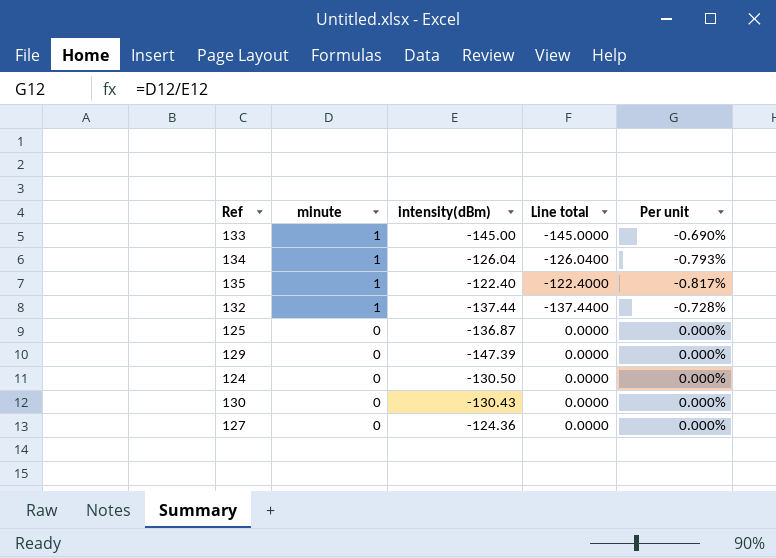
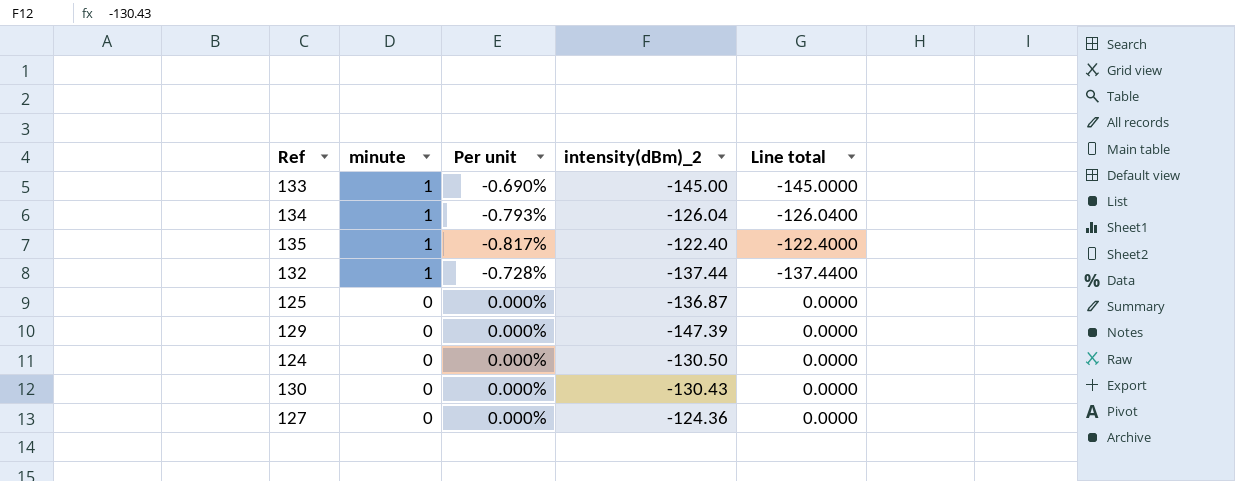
column Per unit | position: 5 -> 3
column name: intensity(dBm) -> intensity(dBm)_2

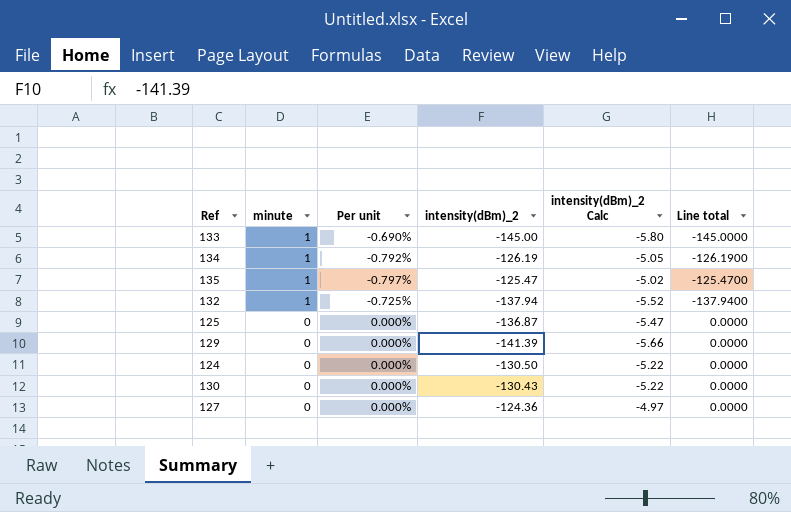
column intensity(dBm)_2 Calc | formula: none -> [intensity(dBm)_2] * 0.04
134 | Per unit: -0.793% -> -0.792%
134 | intensity(dBm)_2: -126.04 -> -126.19
134 | Line total: -126.0400 -> -126.1900
135 | Per unit: -0.817% -> -0.797%
135 | intensity(dBm)_2: -122.40 -> -125.47
135 | Line total: -122.4000 -> -125.4700
132 | Per unit: -0.728% -> -0.725%
132 | intensity(dBm)_2: -137.44 -> -137.94
132 | Line total: -137.4400 -> -137.9400
129 | intensity(dBm)_2: -147.39 -> -141.39

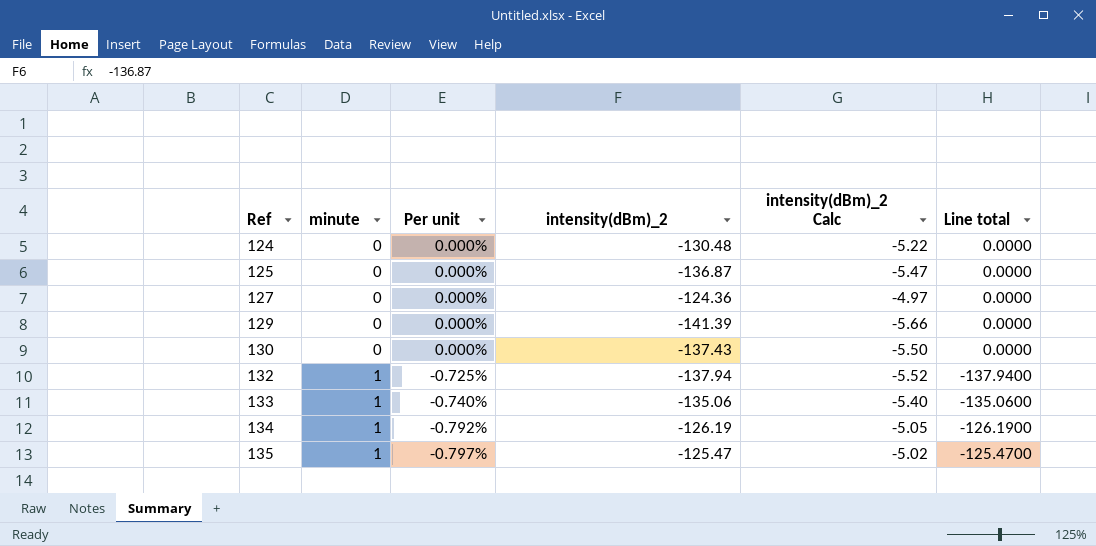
row order: minute descending -> Ref ascending
124 | intensity(dBm)_2: -130.50 -> -130.48
130 | intensity(dBm)_2: -130.43 -> -137.43
130 | intensity(dBm)_2 Calc: -5.22 -> -5.50
133 | Per unit: -0.690% -> -0.740%
133 | intensity(dBm)_2: -145.00 -> -135.06
133 | intensity(dBm)_2 Calc: -5.80 -> -5.40
133 | Line total: -145.0000 -> -135.0600

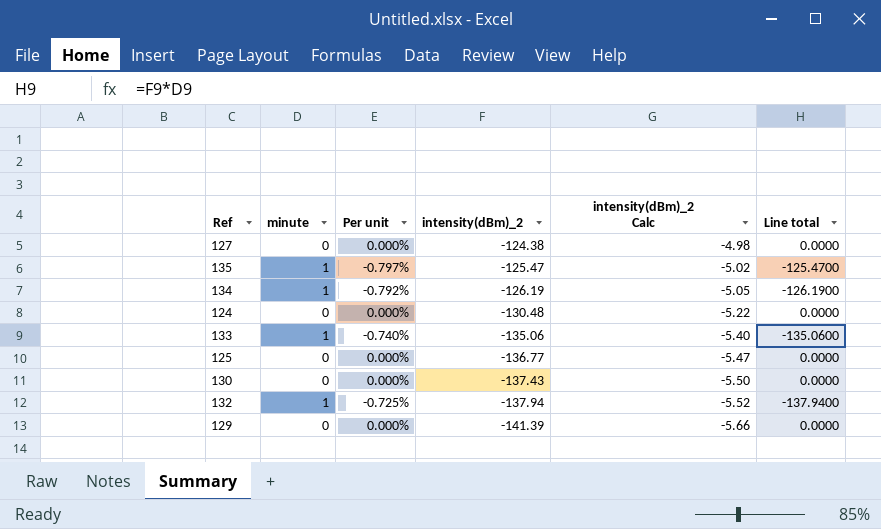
row order: Ref ascending -> intensity(dBm)_2 descending
127 | intensity(dBm)_2: -124.36 -> -124.38
127 | intensity(dBm)_2 Calc: -4.97 -> -4.98
125 | intensity(dBm)_2: -136.87 -> -136.77

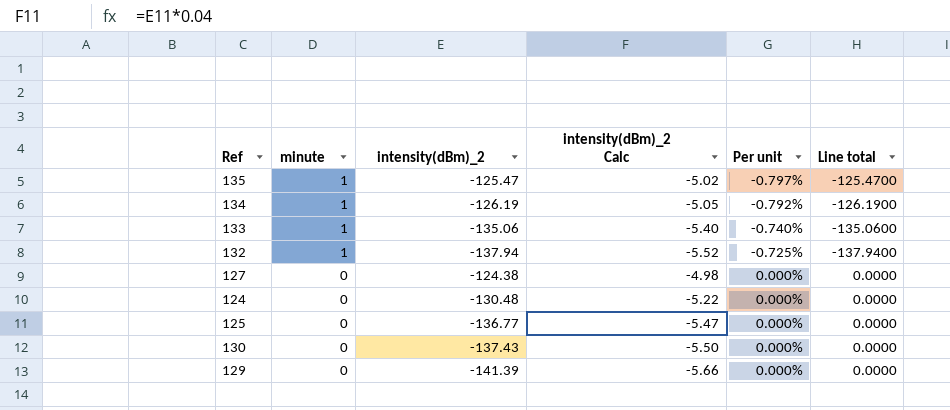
row order: intensity(dBm)_2 descending -> minute descending
column Per unit | position: 3 -> 5

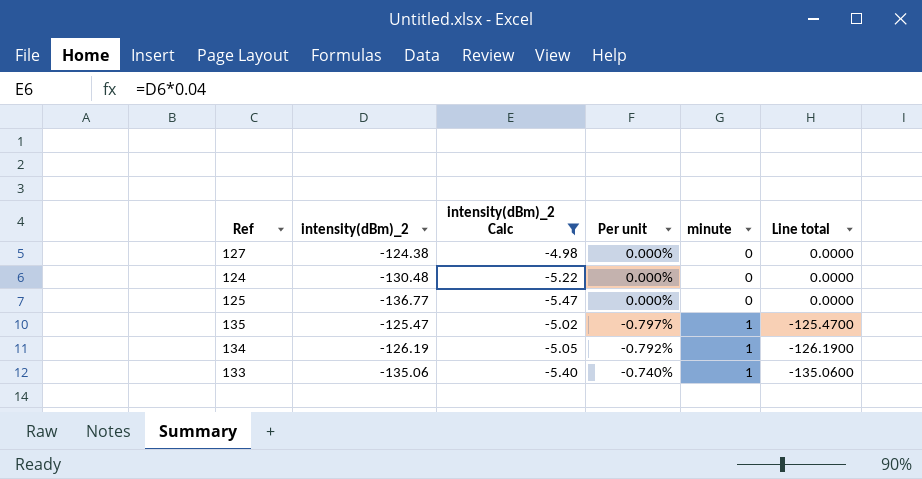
filter: none -> intensity(dBm)_2 Calc >= -5.47
row order: minute descending -> minute ascending
column minute | position: 2 -> 5

